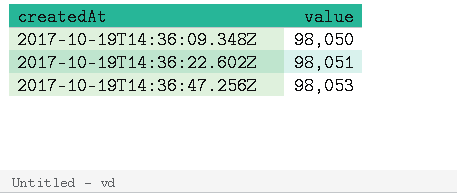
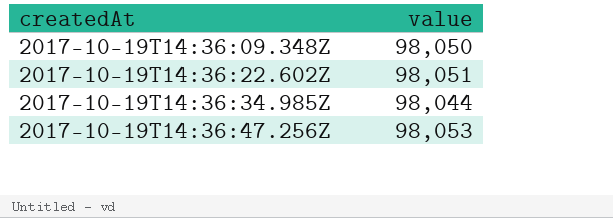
row 2017-10-19T14:36:34.985Z: none -> 98,044

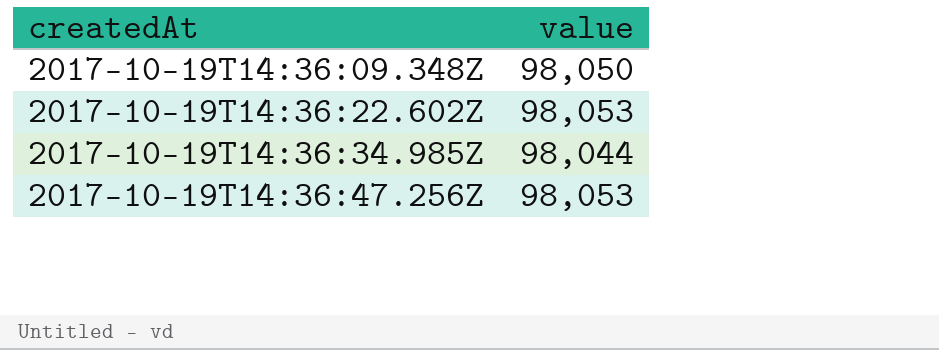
2017-10-19T14:36:22.602Z | value: 98,051 -> 98,053

